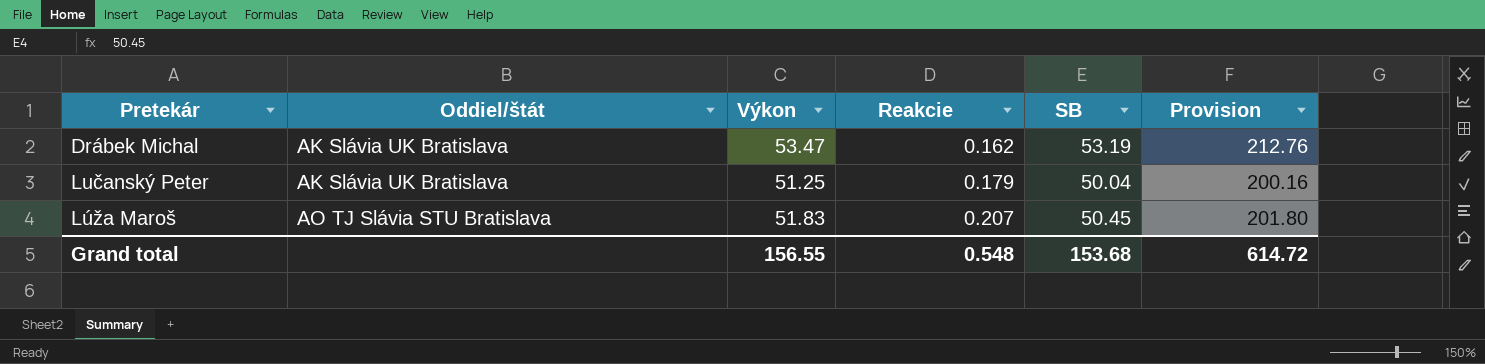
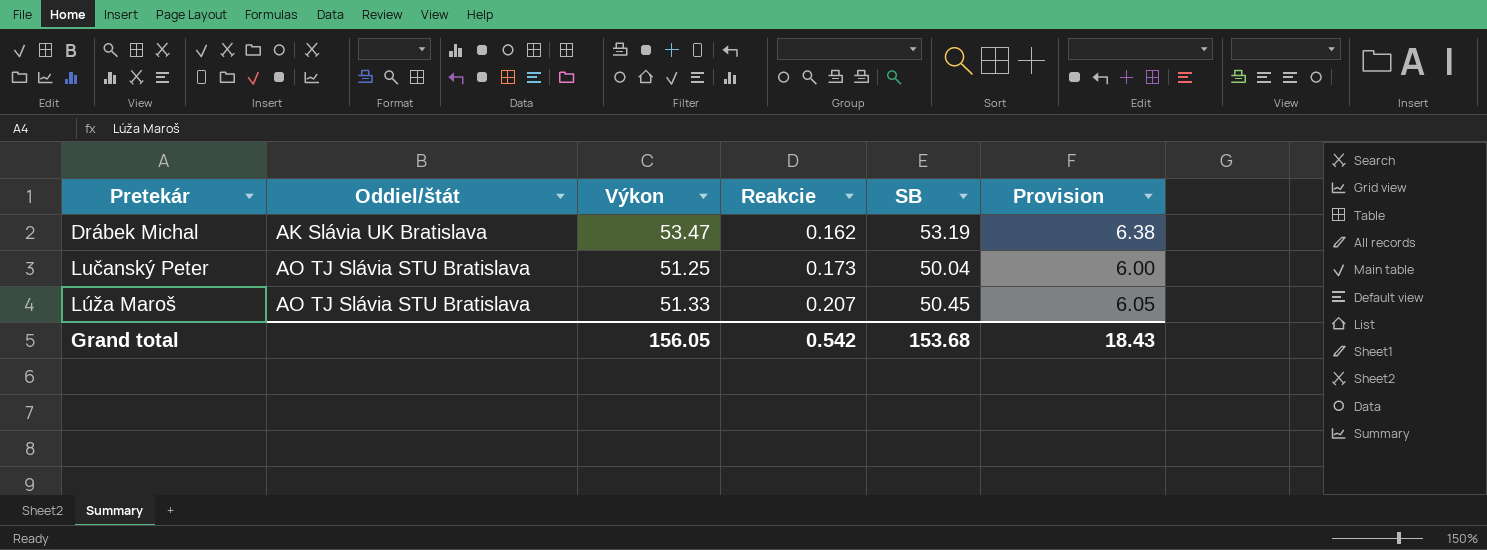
column Provision | formula: [SB] * 4 -> [SB] * 0.12
Lučanský Peter | Oddiel/štát: AK Slávia UK Bratislava -> AO TJ Slávia STU Bratislava
Lučanský Peter | Reakcie: 0.179 -> 0.173
Lúža Maroš | Výkon: 51.83 -> 51.33
Grand total | Výkon: 156.55 -> 156.05
Grand total | Reakcie: 0.548 -> 0.542
Grand total | Provision: 614.72 -> 18.43

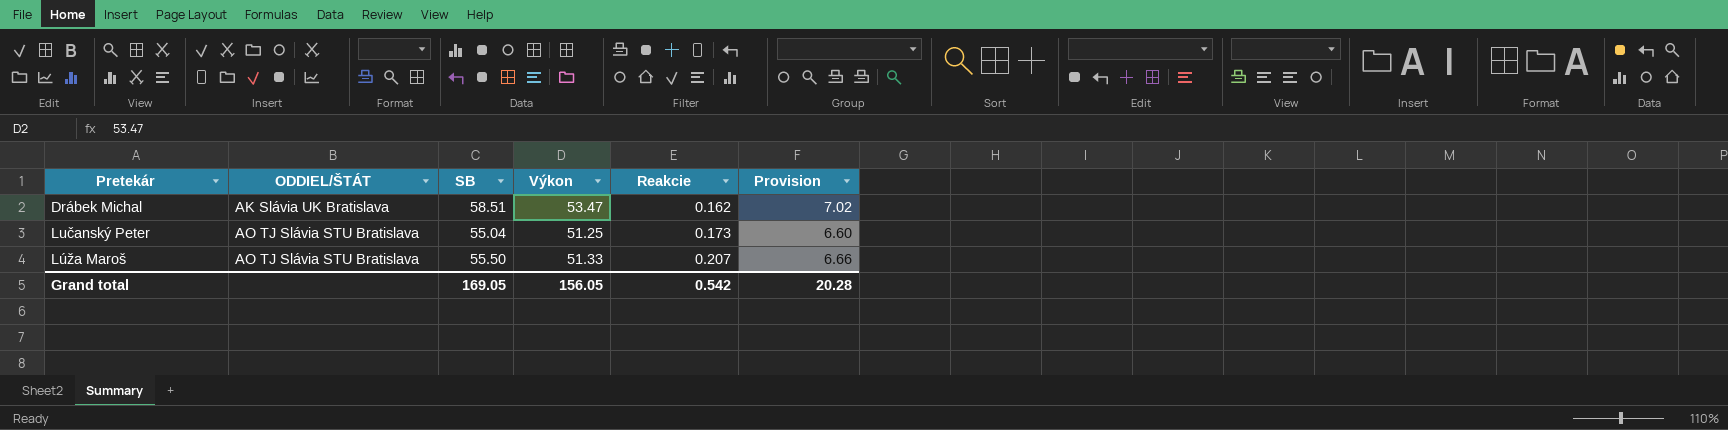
column name: Oddiel/štát -> ODDIEL/ŠTÁT
column SB | position: 5 -> 3
Drábek Michal | SB: 53.19 -> 58.51
Drábek Michal | Provision: 6.38 -> 7.02
Lučanský Peter | SB: 50.04 -> 55.04
Lučanský Peter | Provision: 6.00 -> 6.60
Lúža Maroš | SB: 50.45 -> 55.50
Lúža Maroš | Provision: 6.05 -> 6.66
Grand total | SB: 153.68 -> 169.05
Grand total | Provision: 18.43 -> 20.28

